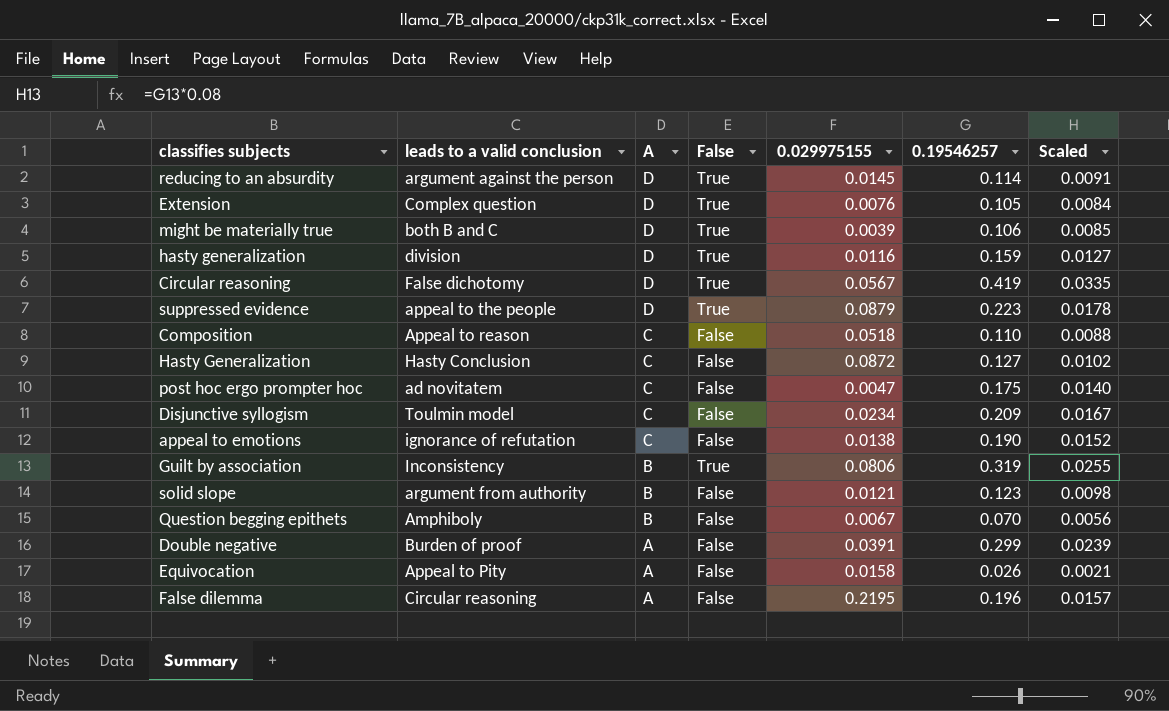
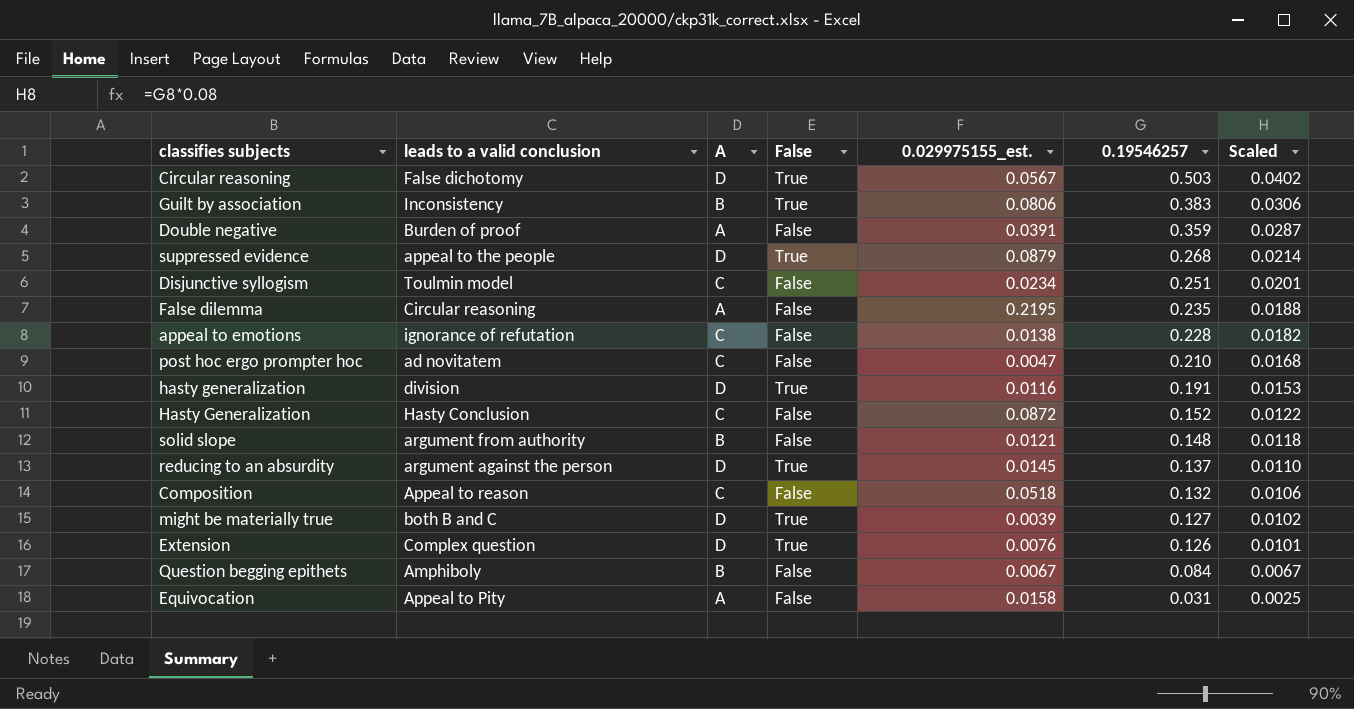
row order: A descending -> 0.19546257 descending
column name: 0.029975155 -> 0.029975155_est.
Circular reasoning | 0.19546257: 0.419 -> 0.503
Circular reasoning | Scaled: 0.0335 -> 0.0402
Guilt by association | 0.19546257: 0.319 -> 0.383
Guilt by association | Scaled: 0.0255 -> 0.0306
Double negative | 0.19546257: 0.299 -> 0.359
Double negative | Scaled: 0.0239 -> 0.0287
suppressed evidence | 0.19546257: 0.223 -> 0.268
suppressed evidence | Scaled: 0.0178 -> 0.0214
Disjunctive syllogism | 0.19546257: 0.209 -> 0.251
Disjunctive syllogism | Scaled: 0.0167 -> 0.0201
False dilemma | 0.19546257: 0.196 -> 0.235
False dilemma | Scaled: 0.0157 -> 0.0188
appeal to emotions | 0.19546257: 0.190 -> 0.228
appeal to emotions | Scaled: 0.0152 -> 0.0182
post hoc ergo prompter hoc | 0.19546257: 0.175 -> 0.210
post hoc ergo prompter hoc | Scaled: 0.0140 -> 0.0168
hasty generalization | 0.19546257: 0.159 -> 0.191
hasty generalization | Scaled: 0.0127 -> 0.0153
Hasty Generalization | 0.19546257: 0.127 -> 0.152
Hasty Generalization | Scaled: 0.0102 -> 0.0122
solid slope | 0.19546257: 0.123 -> 0.148
solid slope | Scaled: 0.0098 -> 0.0118
reducing to an absurdity | 0.19546257: 0.114 -> 0.137
reducing to an absurdity | Scaled: 0.0091 -> 0.0110
Composition | 0.19546257: 0.110 -> 0.132
Composition | Scaled: 0.0088 -> 0.0106
might be materially true | 0.19546257: 0.106 -> 0.127
might be materially true | Scaled: 0.0085 -> 0.0102
Extension | 0.19546257: 0.105 -> 0.126
Extension | Scaled: 0.0084 -> 0.0101
Question begging epithets | 0.19546257: 0.070 -> 0.084
Question begging epithets | Scaled: 0.0056 -> 0.0067
Equivocation | 0.19546257: 0.026 -> 0.031
Equivocation | Scaled: 0.0021 -> 0.0025

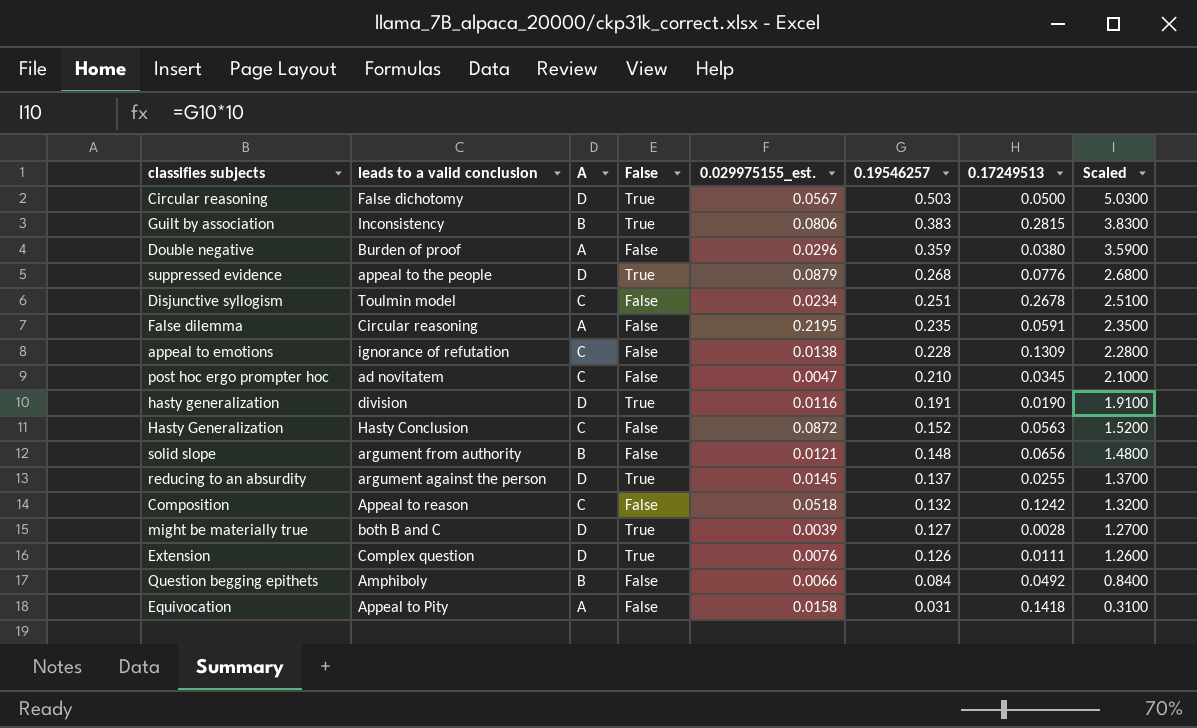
column 0.17249513 | position: none -> 7
column Scaled | formula: [0.19546257] * 0.08 -> [0.19546257] * 10
Double negative | 0.029975155_est.: 0.0391 -> 0.0296
Question begging epithets | 0.029975155_est.: 0.0067 -> 0.0066

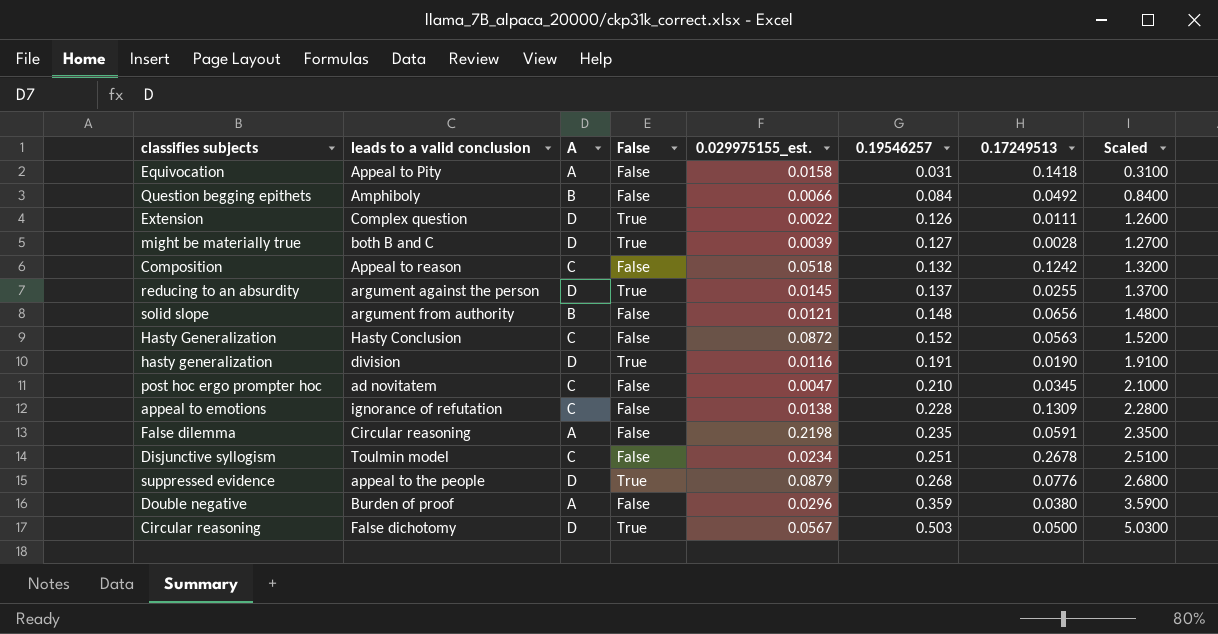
row order: 0.19546257 descending -> 0.19546257 ascending
row Guilt by association: Inconsistency | B | True | 0.0806 | 0.383 | 0.2815 | 3.8300 -> none
Extension | 0.029975155_est.: 0.0076 -> 0.0022
False dilemma | 0.029975155_est.: 0.2195 -> 0.2198

